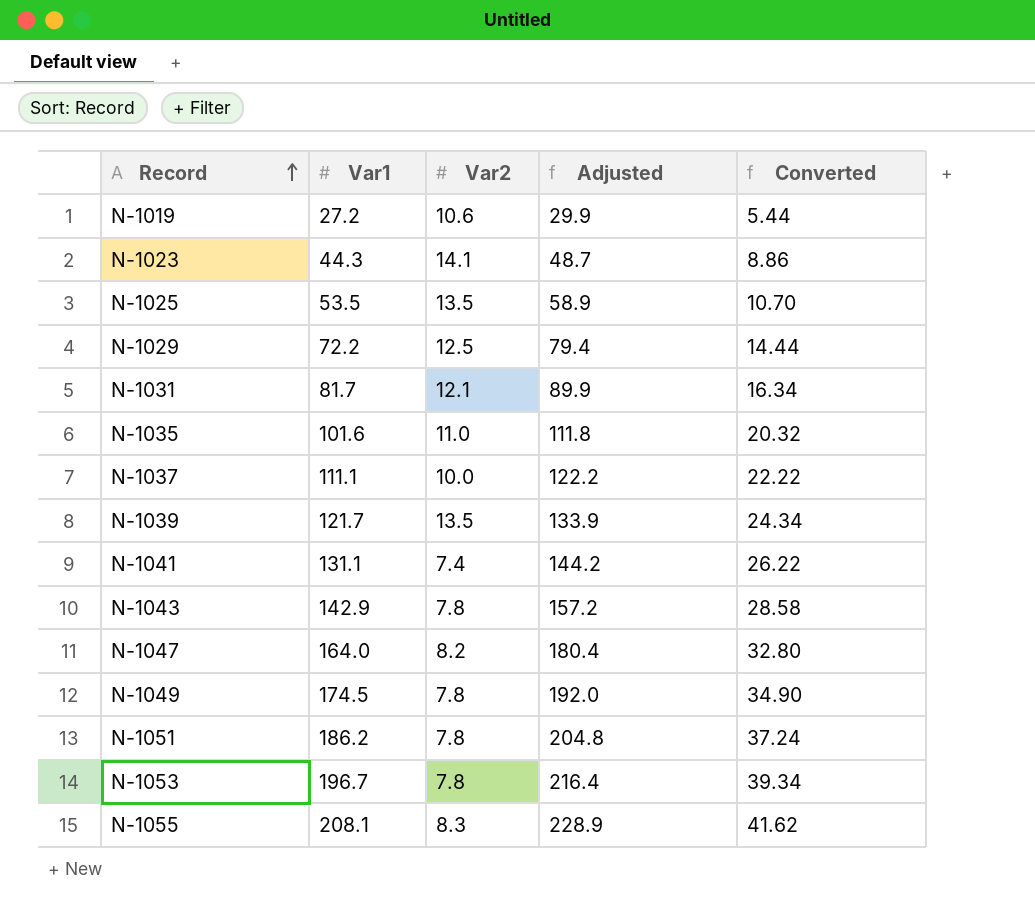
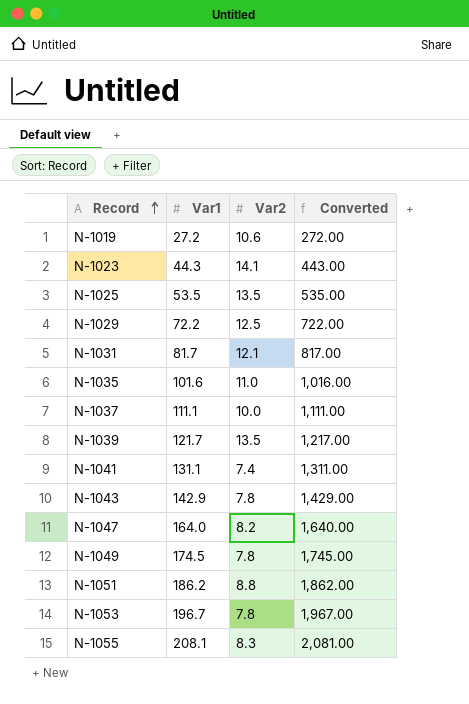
column Adjusted | formula: [Var1] * 1.1 -> none
column Converted | formula: [Var1] * 0.2 -> [Var1] * 10
N-1051 | Var2: 7.8 -> 8.8

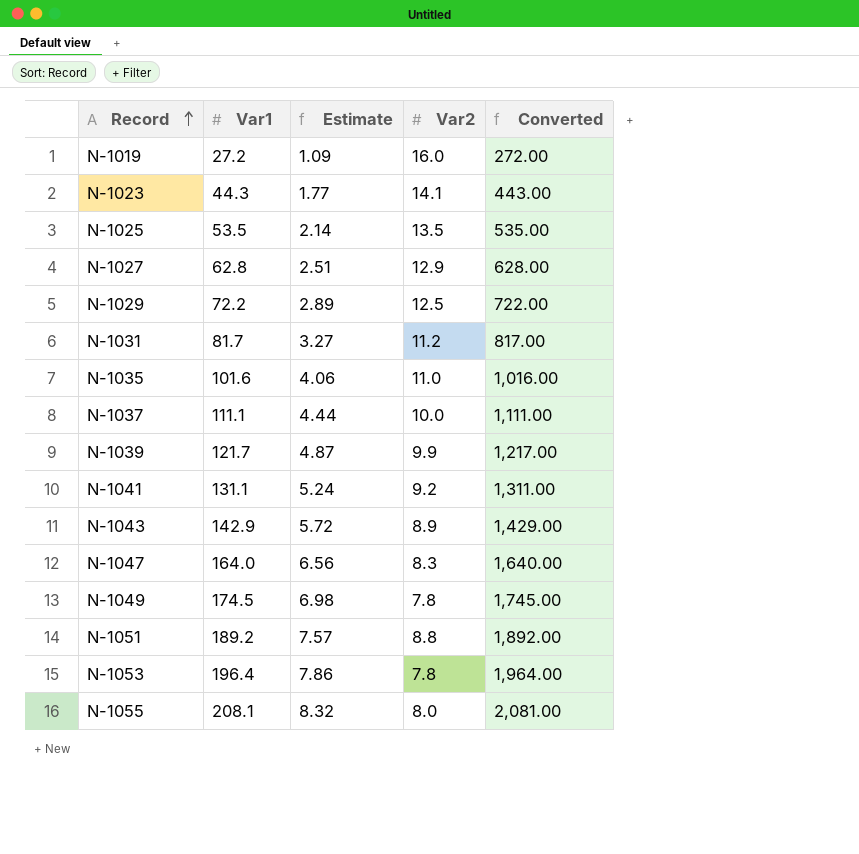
column Estimate | formula: none -> [Var1] * 0.04
N-1019 | Var2: 10.6 -> 16.0
row N-1027: none -> 62.8 | 2.51 | 12.9 | 628.00
N-1031 | Var2: 12.1 -> 11.2
N-1039 | Var2: 13.5 -> 9.9
N-1041 | Var2: 7.4 -> 9.2
N-1043 | Var2: 7.8 -> 8.9
N-1047 | Var2: 8.2 -> 8.3
N-1051 | Var1: 186.2 -> 189.2
N-1051 | Converted: 1,862.00 -> 1,892.00
N-1053 | Var1: 196.7 -> 196.4
N-1053 | Converted: 1,967.00 -> 1,964.00
N-1055 | Var2: 8.3 -> 8.0

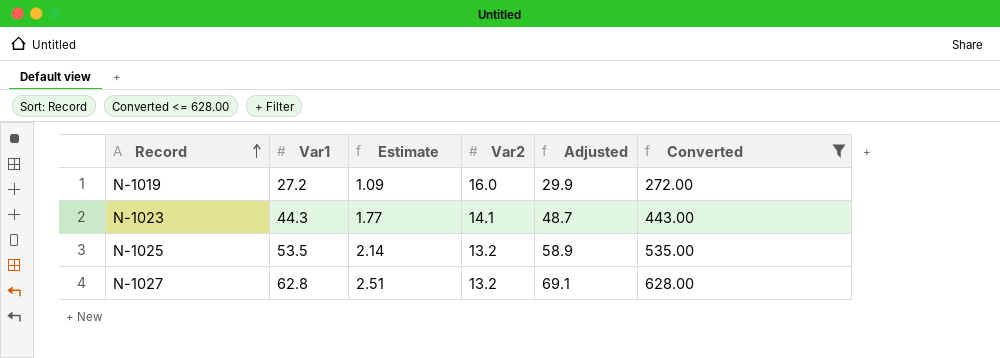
filter: none -> Converted <= 628.00
column Adjusted | formula: none -> [Var1] * 1.1
N-1025 | Var2: 13.5 -> 13.2
N-1027 | Var2: 12.9 -> 13.2

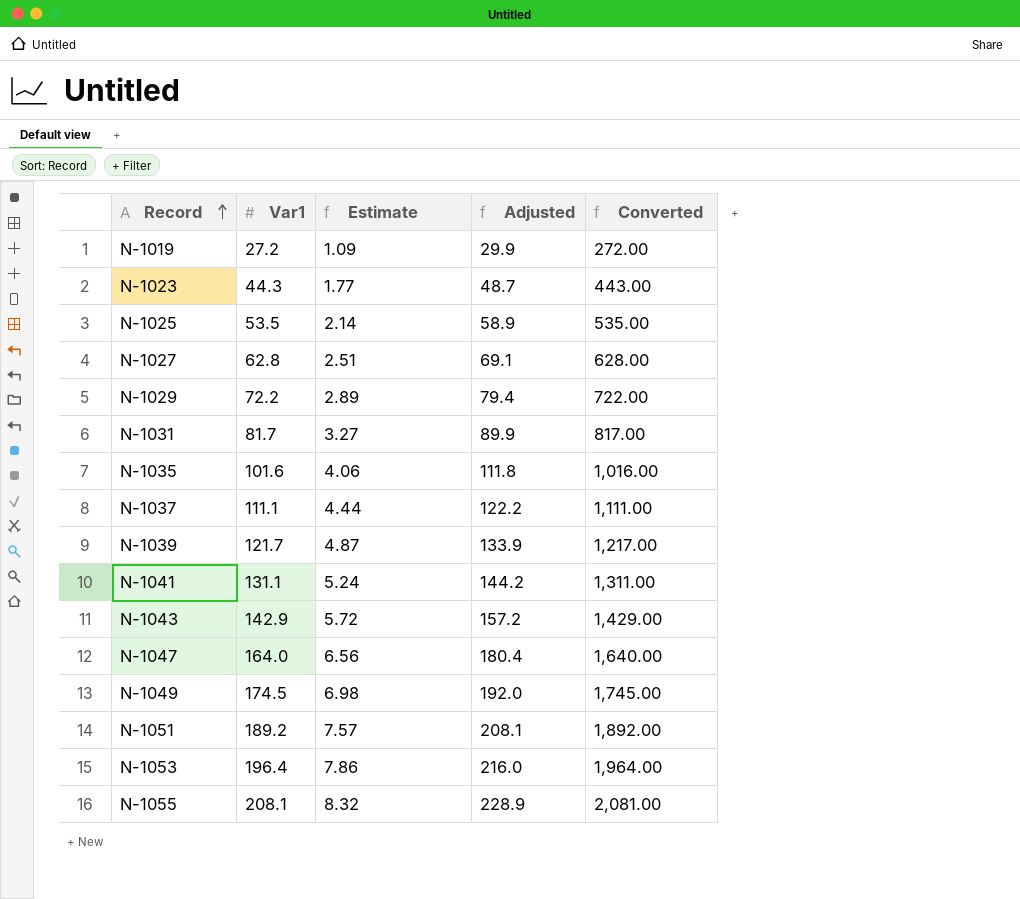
filter: Converted <= 628.00 -> none
column Var2 | position: 4 -> none

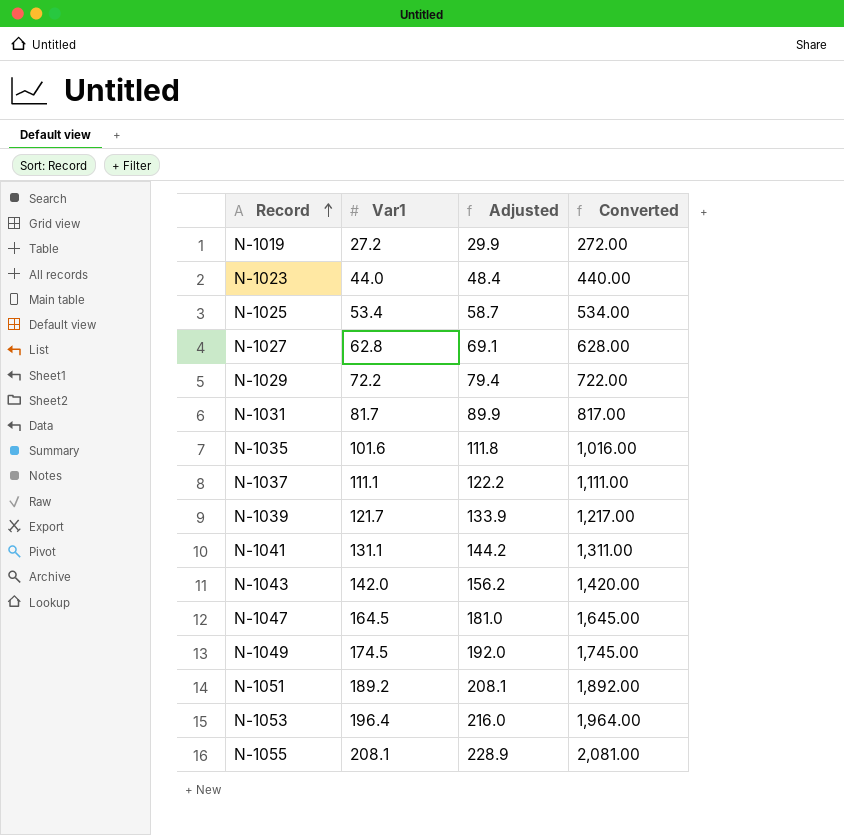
column Estimate | formula: [Var1] * 0.04 -> none
N-1023 | Var1: 44.3 -> 44.0
N-1023 | Adjusted: 48.7 -> 48.4
N-1023 | Converted: 443.00 -> 440.00
N-1025 | Var1: 53.5 -> 53.4
N-1025 | Adjusted: 58.9 -> 58.7
N-1025 | Converted: 535.00 -> 534.00
N-1043 | Var1: 142.9 -> 142.0
N-1043 | Adjusted: 157.2 -> 156.2
N-1043 | Converted: 1,429.00 -> 1,420.00
N-1047 | Var1: 164.0 -> 164.5
N-1047 | Adjusted: 180.4 -> 181.0
N-1047 | Converted: 1,640.00 -> 1,645.00

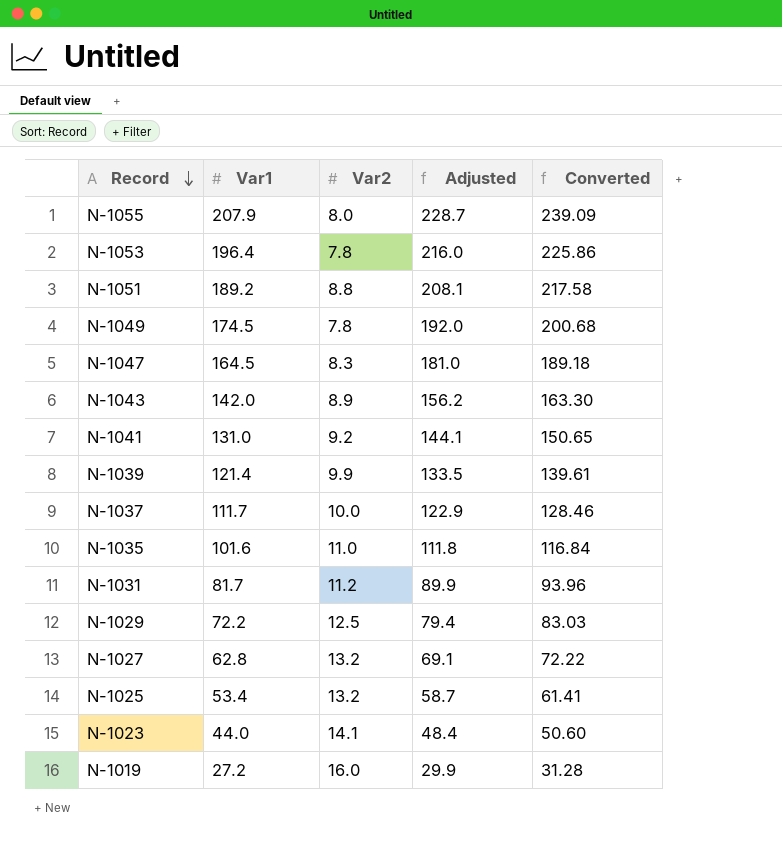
row order: Record ascending -> Record descending
column Var2 | position: none -> 3
column Converted | formula: [Var1] * 10 -> [Var1] * 1.15
N-1055 | Var1: 208.1 -> 207.9
N-1055 | Adjusted: 228.9 -> 228.7
N-1041 | Var1: 131.1 -> 131.0
N-1041 | Adjusted: 144.2 -> 144.1
N-1039 | Var1: 121.7 -> 121.4
N-1039 | Adjusted: 133.9 -> 133.5
N-1037 | Var1: 111.1 -> 111.7
N-1037 | Adjusted: 122.2 -> 122.9

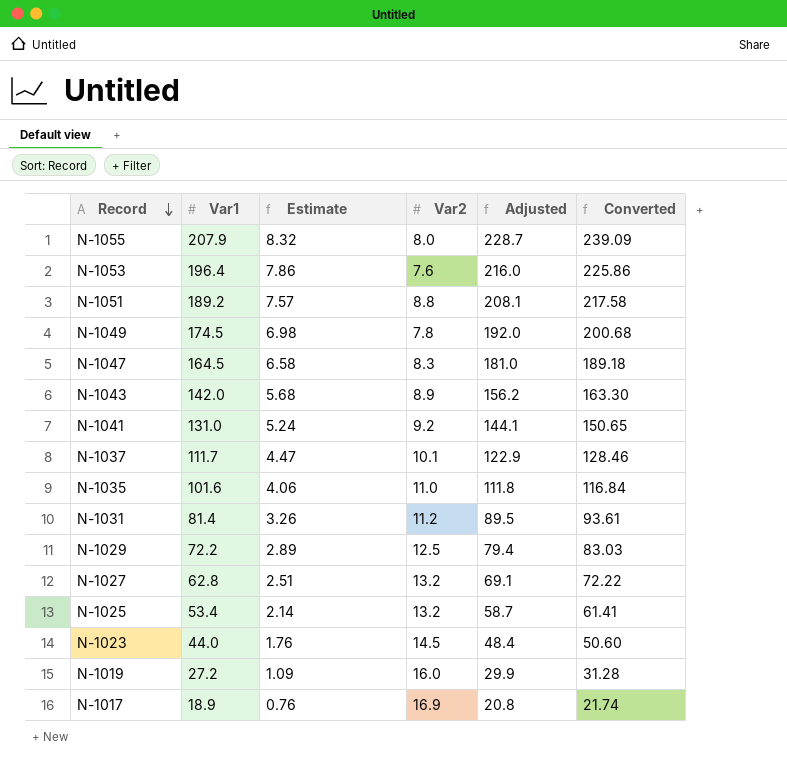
column Estimate | formula: none -> [Var1] * 0.04
row N-1039: 121.4 | 9.9 | 133.5 | 139.61 -> none
N-1053 | Var2: 7.8 -> 7.6
N-1037 | Var2: 10.0 -> 10.1
N-1031 | Var1: 81.7 -> 81.4
N-1031 | Adjusted: 89.9 -> 89.5
N-1031 | Converted: 93.96 -> 93.61
N-1023 | Var2: 14.1 -> 14.5
row N-1017: none -> 18.9 | 0.76 | 16.9 | 20.8 | 21.74

